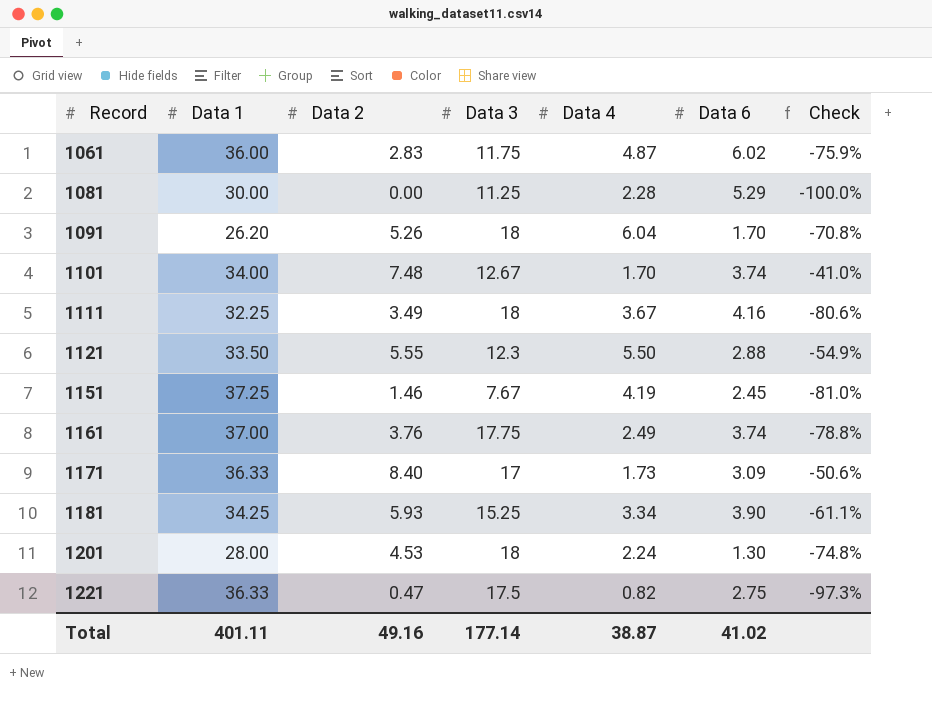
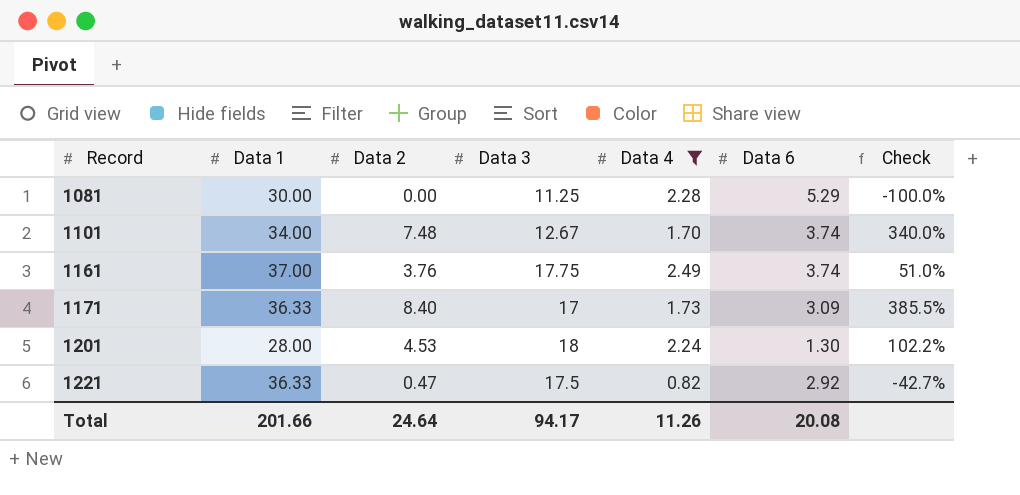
filter: none -> Data 4 <= 2.49
column Check | formula: ([Data 2] - [Data 3]) / [Data 3] -> ([Data 2] - [Data 4]) / [Data 4]
1221 | Data 6: 2.75 -> 2.92
Total | Data 1: 401.11 -> 201.66
Total | Data 2: 49.16 -> 24.64
Total | Data 3: 177.14 -> 94.17
Total | Data 4: 38.87 -> 11.26
Total | Data 6: 41.02 -> 20.08

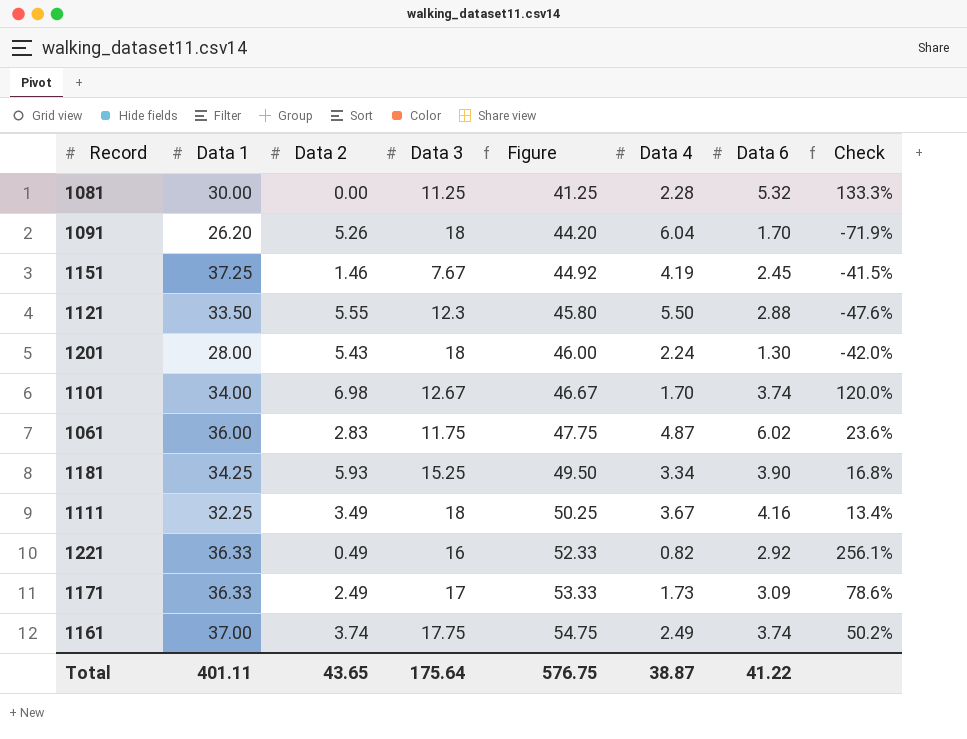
filter: Data 4 <= 2.49 -> none
row order: Record ascending -> Figure ascending
column Figure | formula: none -> [Data 1] + [Data 3]
column Check | formula: ([Data 2] - [Data 4]) / [Data 4] -> ([Data 6] - [Data 4]) / [Data 4]
1081 | Data 6: 5.29 -> 5.32
1201 | Data 2: 4.53 -> 5.43
1101 | Data 2: 7.48 -> 6.98
1221 | Data 2: 0.47 -> 0.49
1221 | Data 3: 17.5 -> 16
1171 | Data 2: 8.40 -> 2.49
1161 | Data 2: 3.76 -> 3.74
Total | Data 1: 201.66 -> 401.11
Total | Data 2: 24.64 -> 43.65
Total | Data 3: 94.17 -> 175.64
Total | Data 4: 11.26 -> 38.87
Total | Data 6: 20.08 -> 41.22

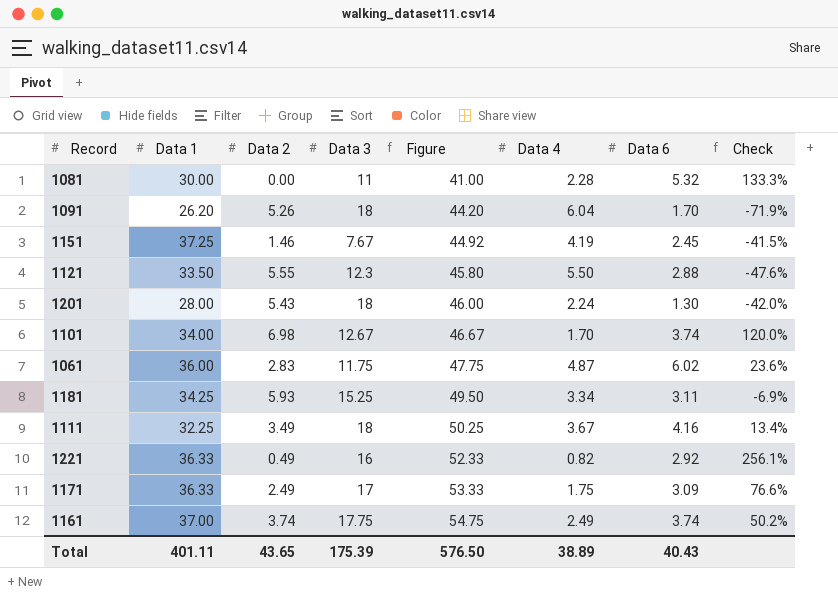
1081 | Data 3: 11.25 -> 11
1081 | Figure: 41.25 -> 41.00
1181 | Data 6: 3.90 -> 3.11
1181 | Check: 16.8% -> -6.9%
1171 | Data 4: 1.73 -> 1.75
1171 | Check: 78.6% -> 76.6%
Total | Data 3: 175.64 -> 175.39
Total | Figure: 576.75 -> 576.50
Total | Data 4: 38.87 -> 38.89
Total | Data 6: 41.22 -> 40.43

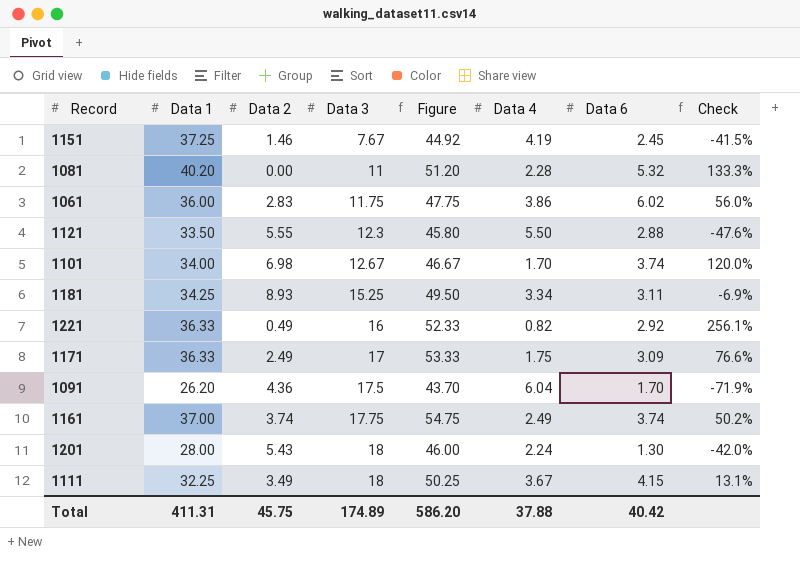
row order: Figure ascending -> Data 3 ascending
1081 | Data 1: 30.00 -> 40.20
1081 | Figure: 41.00 -> 51.20
1061 | Data 4: 4.87 -> 3.86
1061 | Check: 23.6% -> 56.0%
1181 | Data 2: 5.93 -> 8.93
1091 | Data 2: 5.26 -> 4.36
1091 | Data 3: 18 -> 17.5
1091 | Figure: 44.20 -> 43.70
1111 | Data 6: 4.16 -> 4.15
1111 | Check: 13.4% -> 13.1%
Total | Data 1: 401.11 -> 411.31
Total | Data 2: 43.65 -> 45.75
Total | Data 3: 175.39 -> 174.89
Total | Figure: 576.50 -> 586.20
Total | Data 4: 38.89 -> 37.88
Total | Data 6: 40.43 -> 40.42

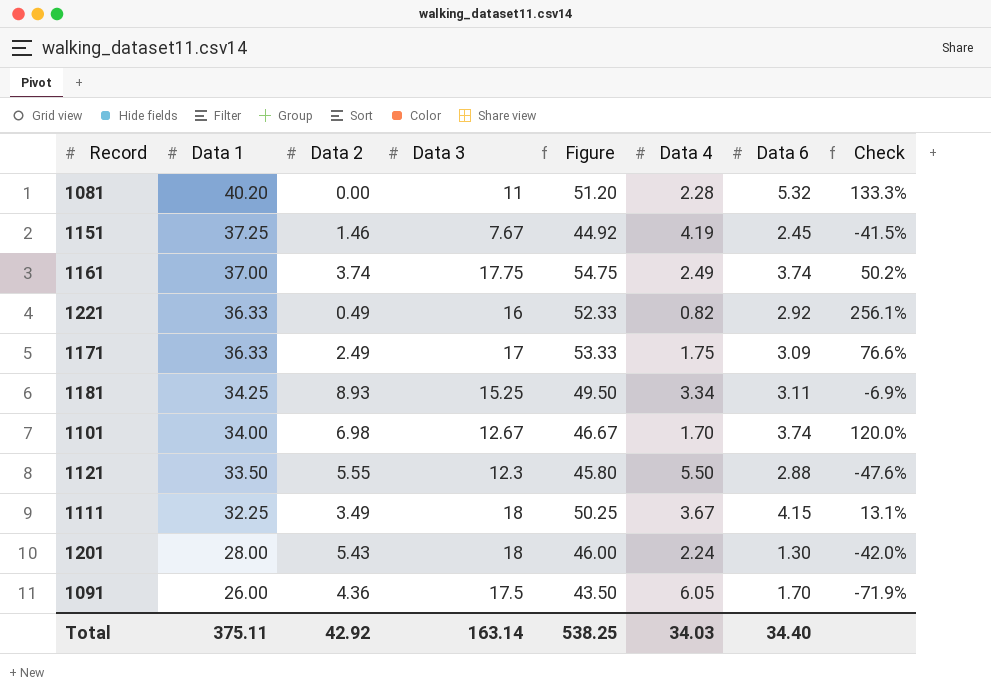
row order: Data 3 ascending -> Data 1 descending
row 1061: 36.00 | 2.83 | 11.75 | 47.75 | 3.86 | 6.02 | 56.0% -> none
1091 | Data 1: 26.20 -> 26.00
1091 | Figure: 43.70 -> 43.50
1091 | Data 4: 6.04 -> 6.05
Total | Data 1: 411.31 -> 375.11
Total | Data 2: 45.75 -> 42.92
Total | Data 3: 174.89 -> 163.14
Total | Figure: 586.20 -> 538.25
Total | Data 4: 37.88 -> 34.03
Total | Data 6: 40.42 -> 34.40

